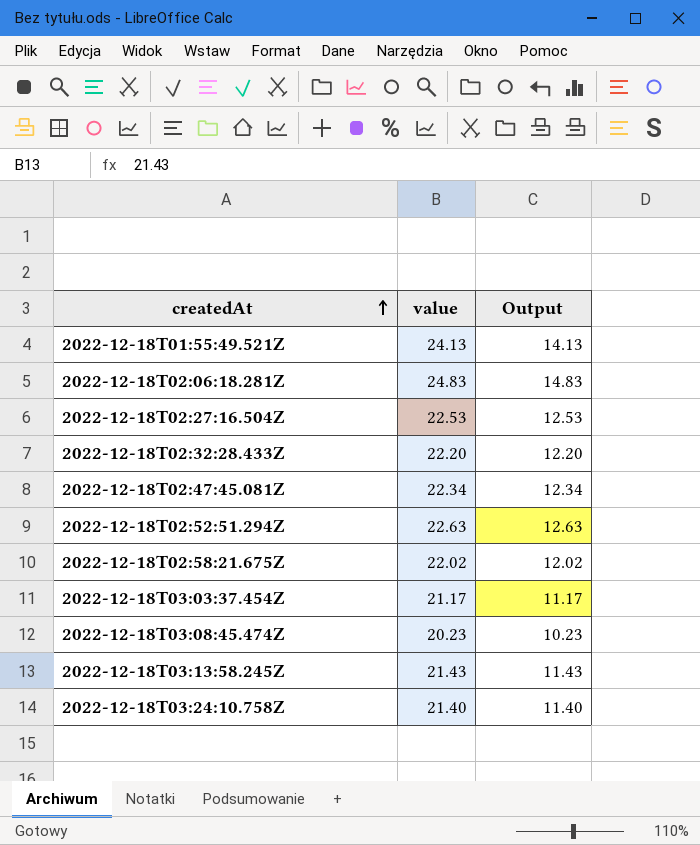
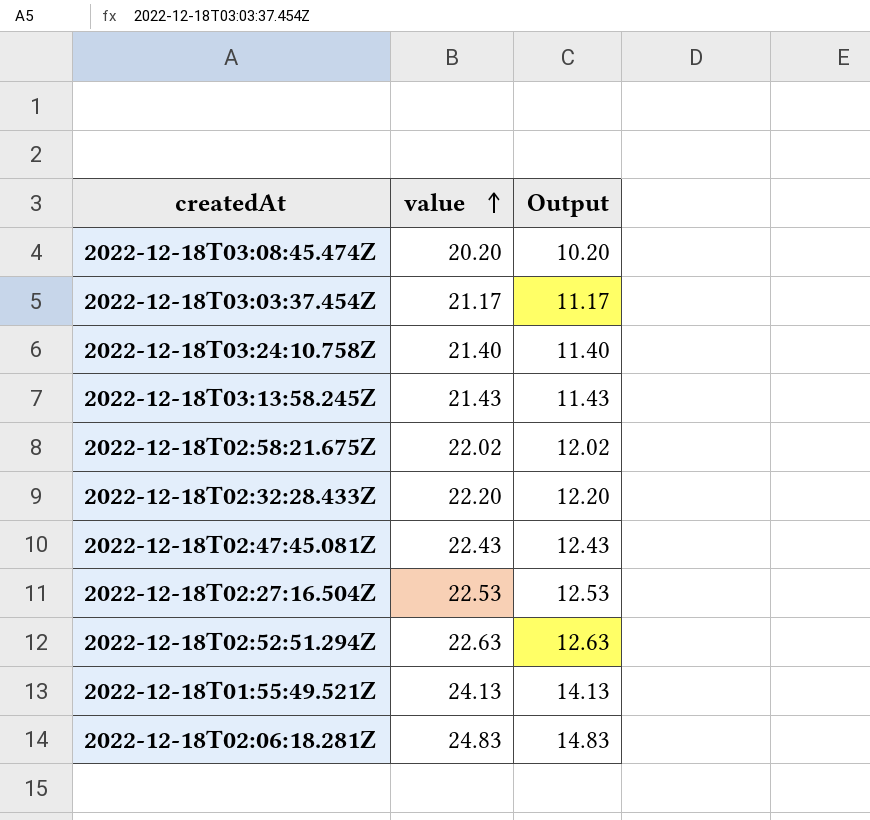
row order: createdAt ascending -> value ascending
2022-12-18T03:08:45.474Z | value: 20.23 -> 20.20
2022-12-18T03:08:45.474Z | Output: 10.23 -> 10.20
2022-12-18T02:47:45.081Z | value: 22.34 -> 22.43
2022-12-18T02:47:45.081Z | Output: 12.34 -> 12.43

